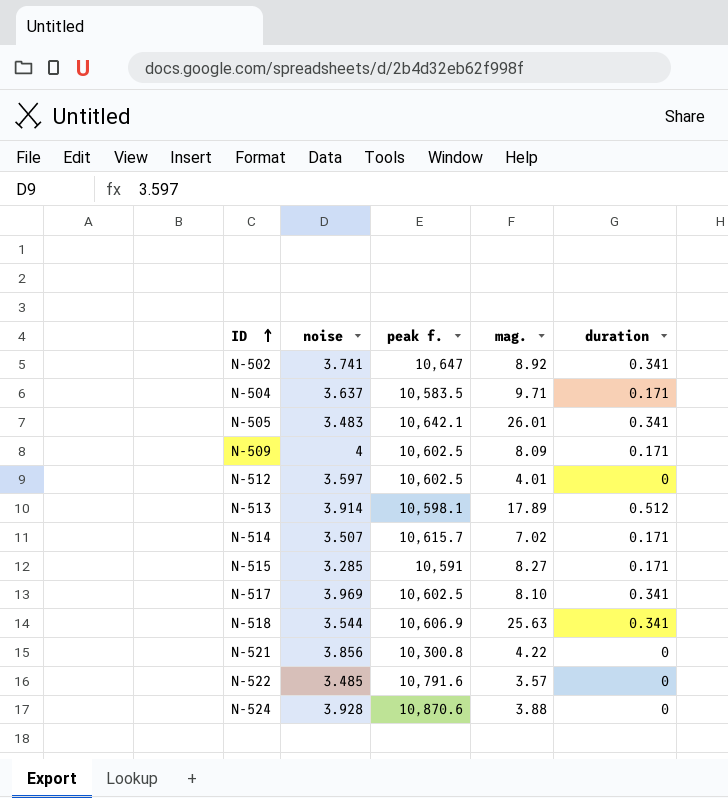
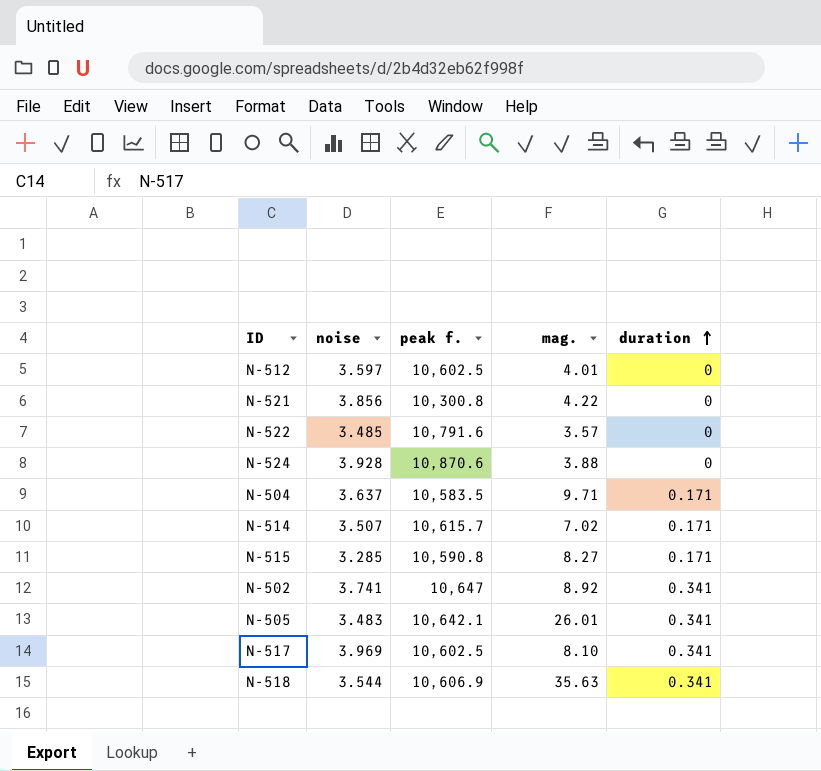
row order: ID ascending -> duration ascending
row N-509: 4 | 10,602.5 | 8.09 | 0.171 -> none
row N-513: 3.914 | 10,598.1 | 17.89 | 0.512 -> none
N-515 | peak f.: 10,591 -> 10,590.8
N-518 | mag.: 25.63 -> 35.63

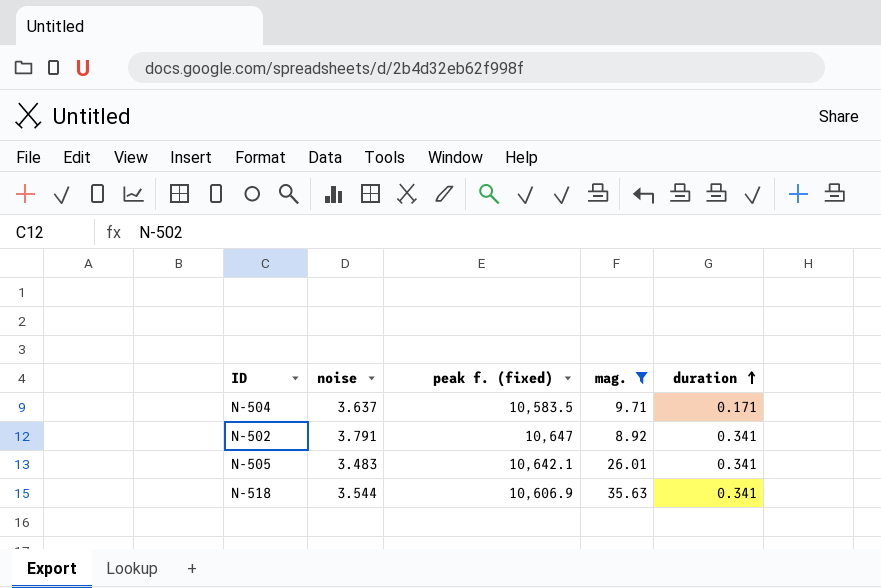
filter: none -> mag. >= 8.92
column name: peak f. -> peak f. (fixed)
N-502 | noise: 3.741 -> 3.791

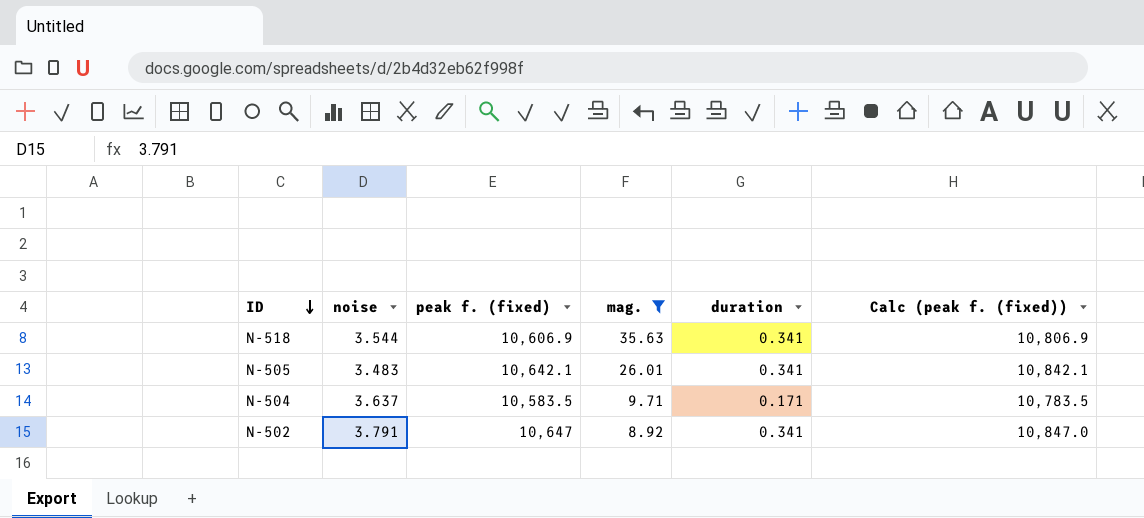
row order: duration ascending -> ID descending
column Calc (peak f. (fixed)) | formula: none -> [peak f. (fixed)] + 200

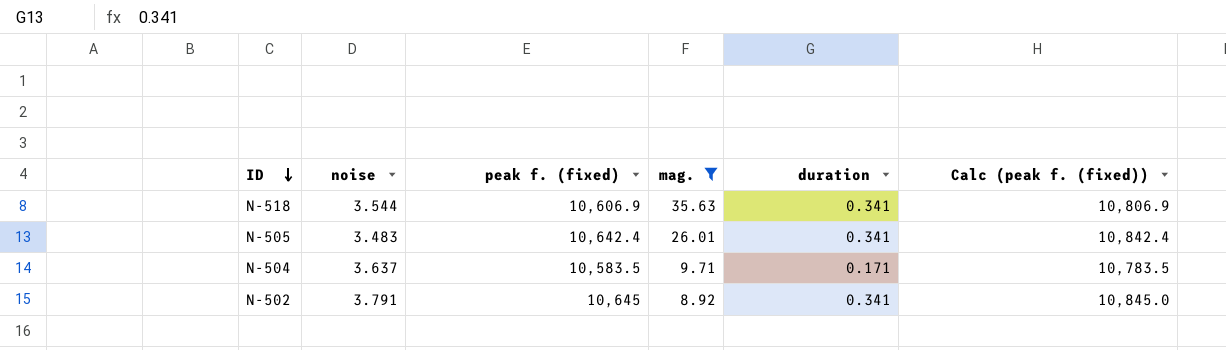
N-505 | peak f. (fixed): 10,642.1 -> 10,642.4
N-505 | Calc (peak f. (fixed)): 10,842.1 -> 10,842.4
N-502 | peak f. (fixed): 10,647 -> 10,645
N-502 | Calc (peak f. (fixed)): 10,847.0 -> 10,845.0

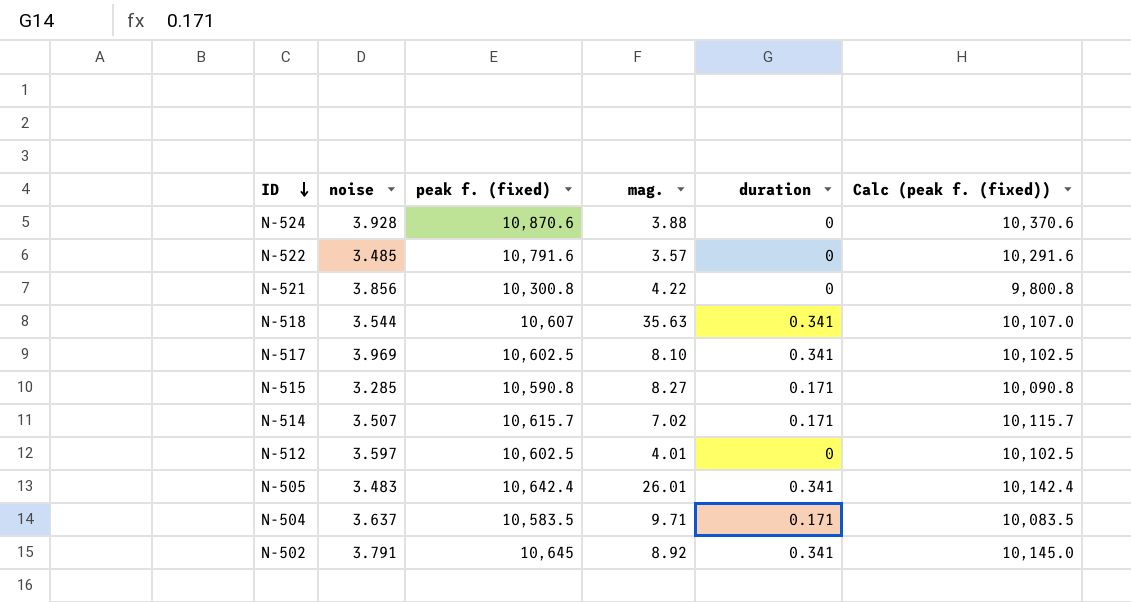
filter: mag. >= 8.92 -> none
column Calc (peak f. (fixed)) | formula: [peak f. (fixed)] + 200 -> [peak f. (fixed)] - 500
N-518 | peak f. (fixed): 10,606.9 -> 10,607

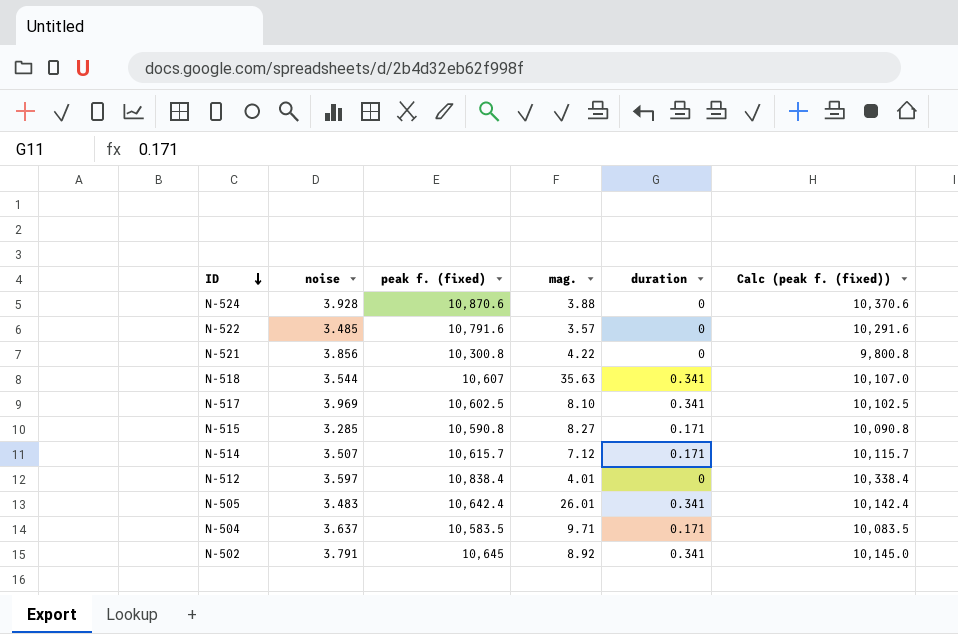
N-514 | mag.: 7.02 -> 7.12
N-512 | peak f. (fixed): 10,602.5 -> 10,838.4
N-512 | Calc (peak f. (fixed)): 10,102.5 -> 10,338.4

